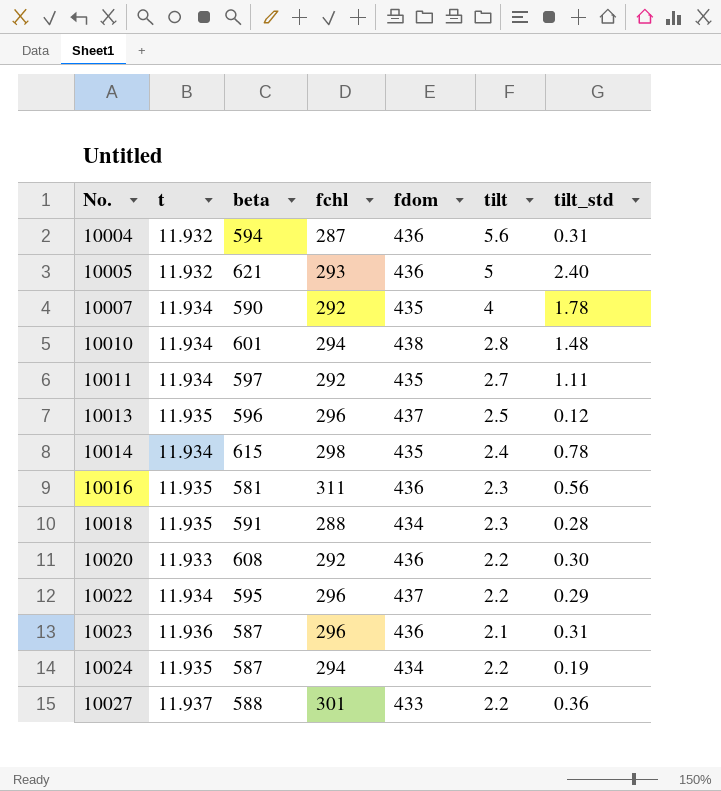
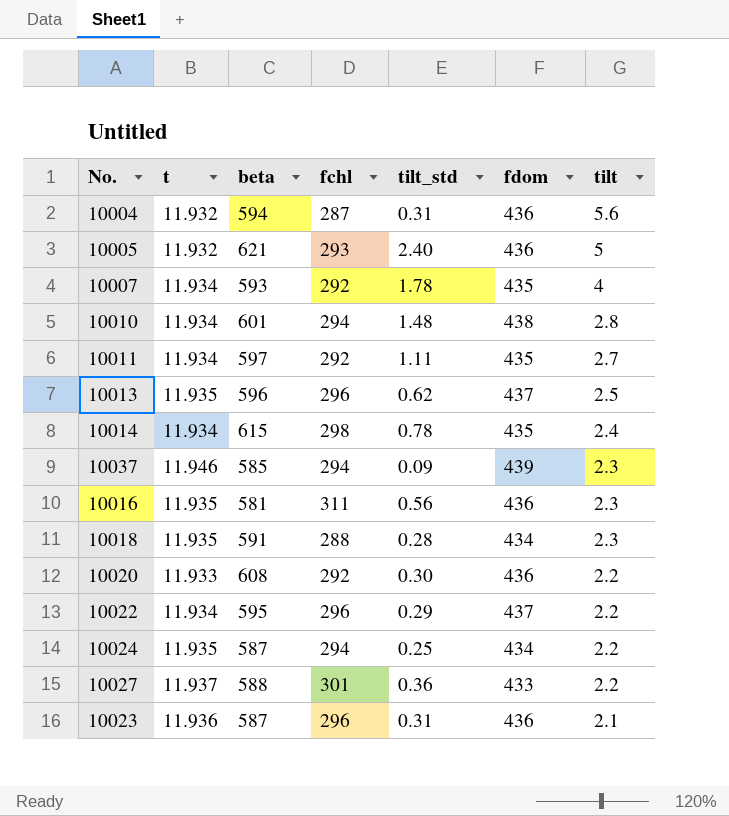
row order: No. ascending -> tilt descending
column tilt_std | position: 7 -> 5
10007 | beta: 590 -> 593
10013 | tilt_std: 0.12 -> 0.62
row 10037: none -> 11.946 | 585 | 294 | 0.09 | 439 | 2.3
10024 | tilt_std: 0.19 -> 0.25

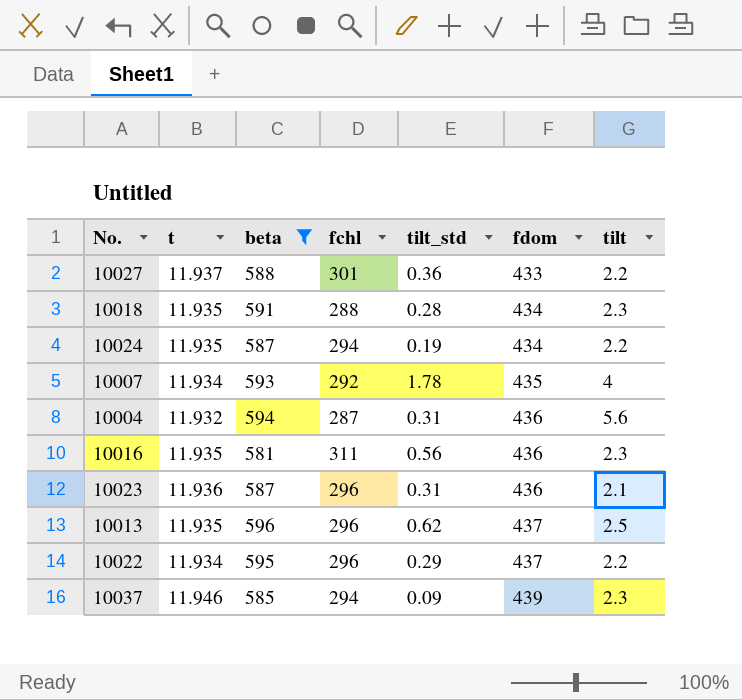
filter: none -> beta <= 596
row order: tilt descending -> fdom ascending
10024 | tilt_std: 0.25 -> 0.19

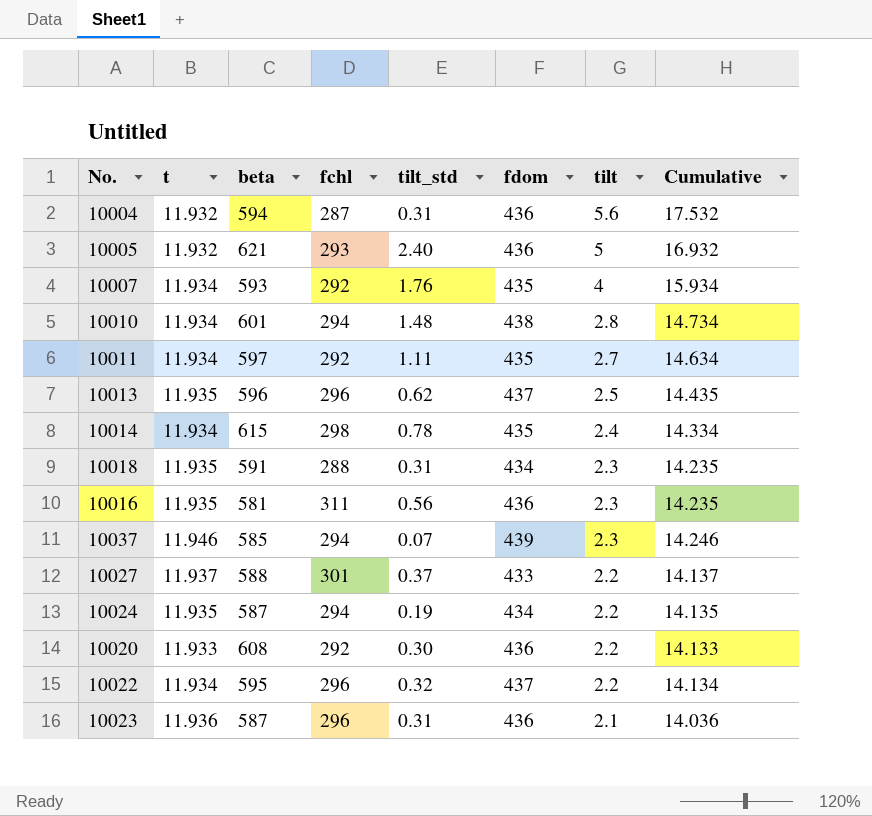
filter: beta <= 596 -> none
row order: fdom ascending -> tilt descending
column Cumulative | formula: none -> [t] + [tilt]
10007 | tilt_std: 1.78 -> 1.76
10018 | tilt_std: 0.28 -> 0.31
10037 | tilt_std: 0.09 -> 0.07
10027 | tilt_std: 0.36 -> 0.37
10022 | tilt_std: 0.29 -> 0.32

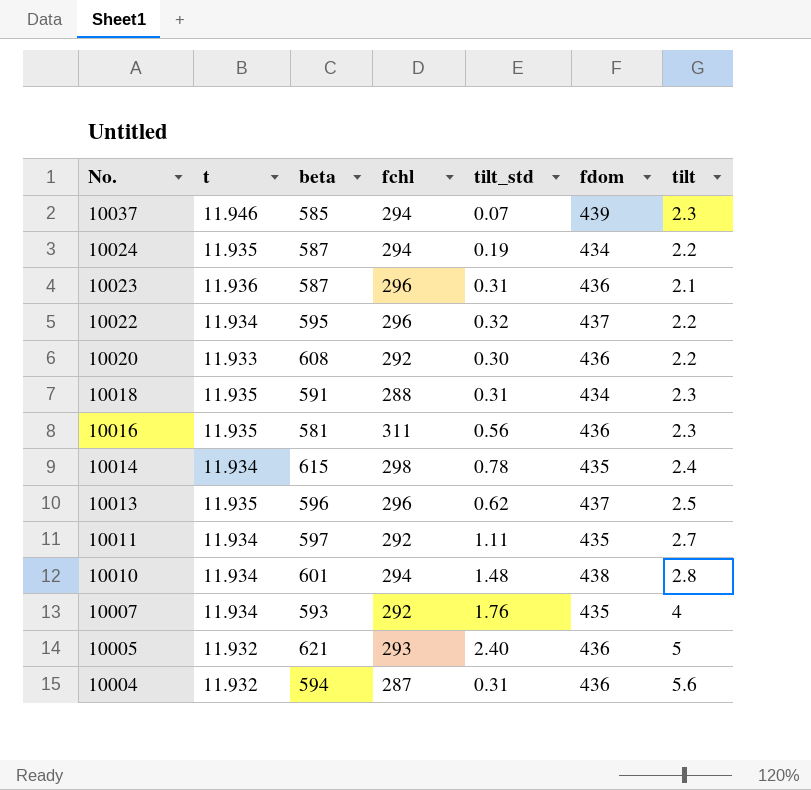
row order: tilt descending -> No. descending
column Cumulative | formula: [t] + [tilt] -> none
row 10027: 11.937 | 588 | 301 | 0.37 | 433 | 2.2 | 14.137 -> none

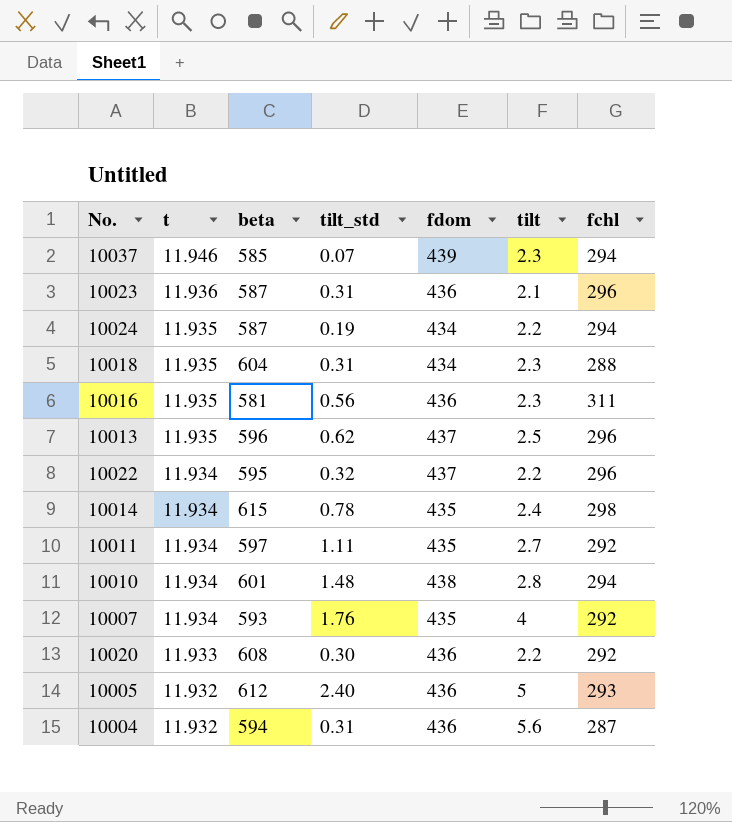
row order: No. descending -> t descending
column fchl | position: 4 -> 7
10018 | beta: 591 -> 604
10005 | beta: 621 -> 612

